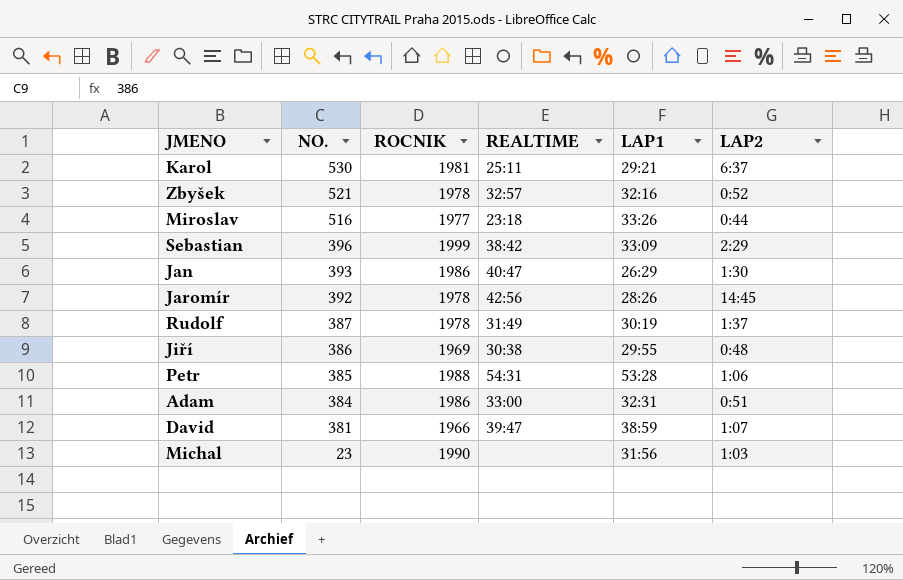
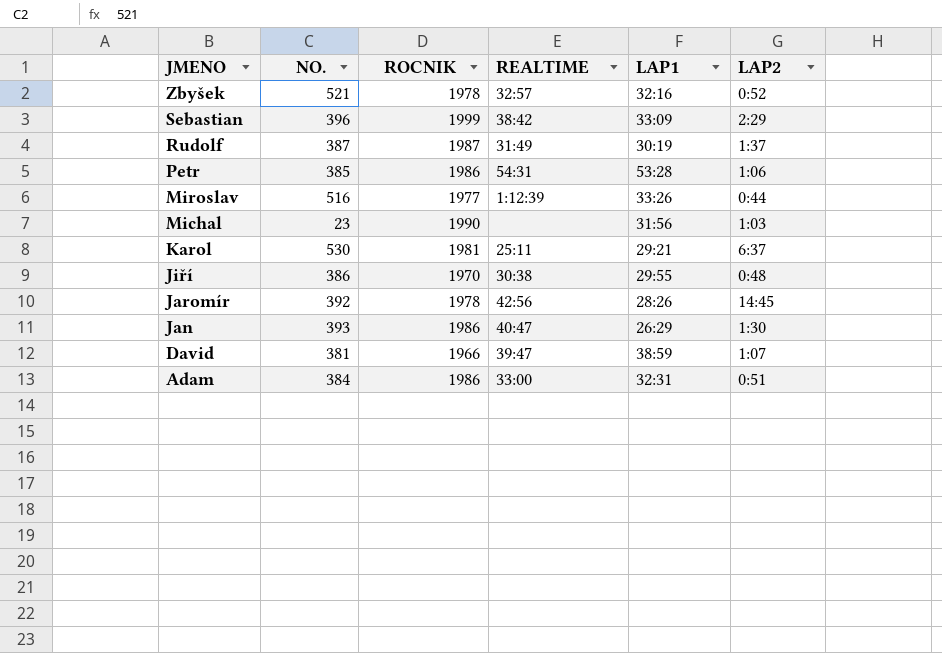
row order: NO. descending -> JMENO descending
Rudolf | ROCNIK: 1978 -> 1987
Petr | ROCNIK: 1988 -> 1986
Miroslav | REALTIME: 23:18 -> 1:12:39
Jiří | ROCNIK: 1969 -> 1970

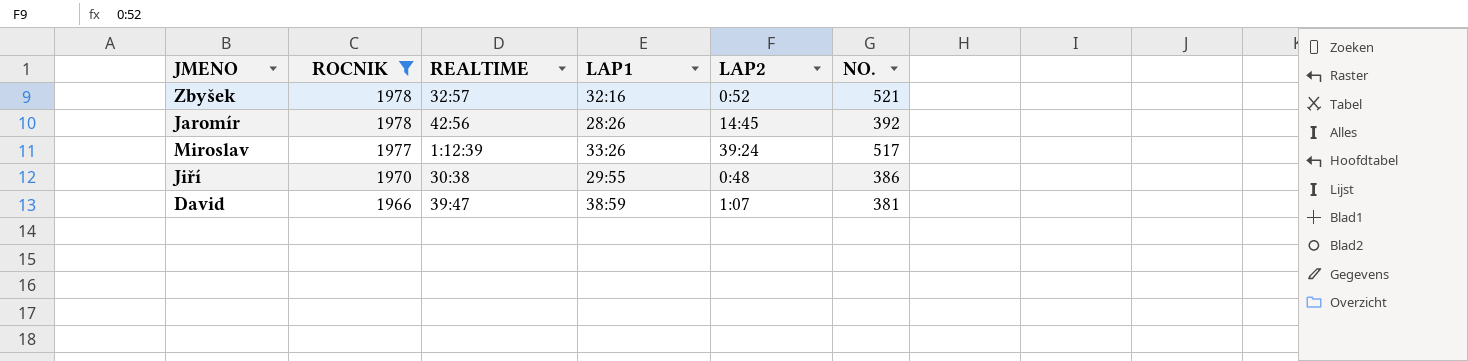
filter: none -> ROCNIK <= 1978
row order: JMENO descending -> ROCNIK descending
column NO. | position: 2 -> 6
Miroslav | LAP2: 0:44 -> 39:24
Miroslav | NO.: 516 -> 517

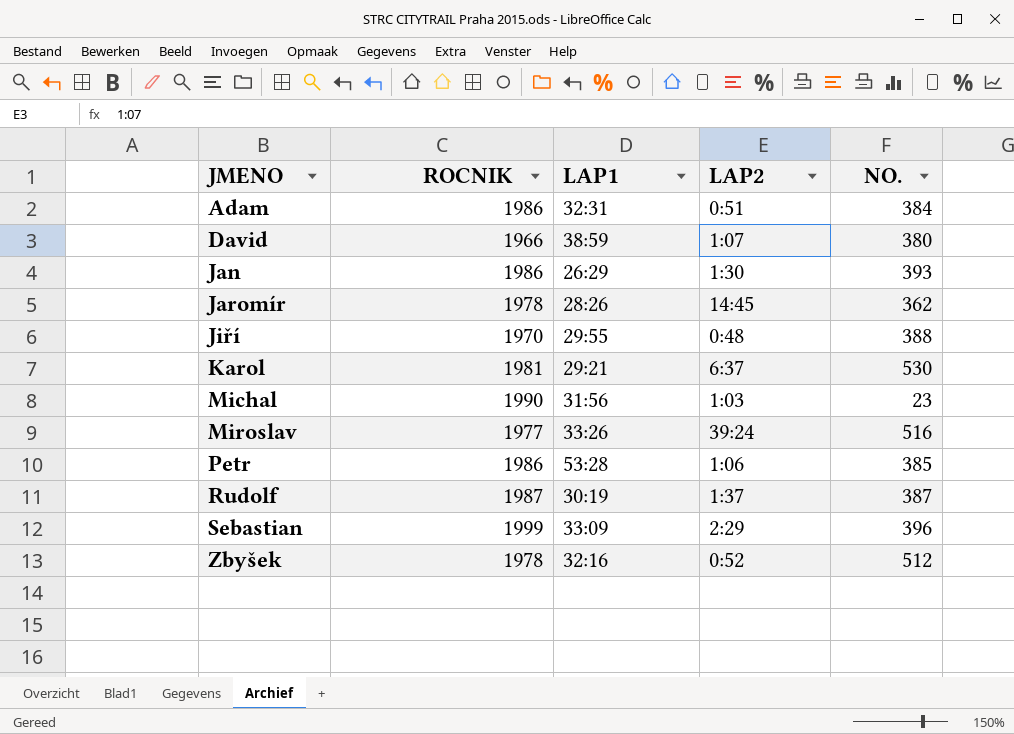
filter: ROCNIK <= 1978 -> none
row order: ROCNIK descending -> JMENO ascending
column REALTIME | position: 3 -> none
David | NO.: 381 -> 380
Jaromír | NO.: 392 -> 362
Jiří | NO.: 386 -> 388
Miroslav | NO.: 517 -> 516
Zbyšek | NO.: 521 -> 512

